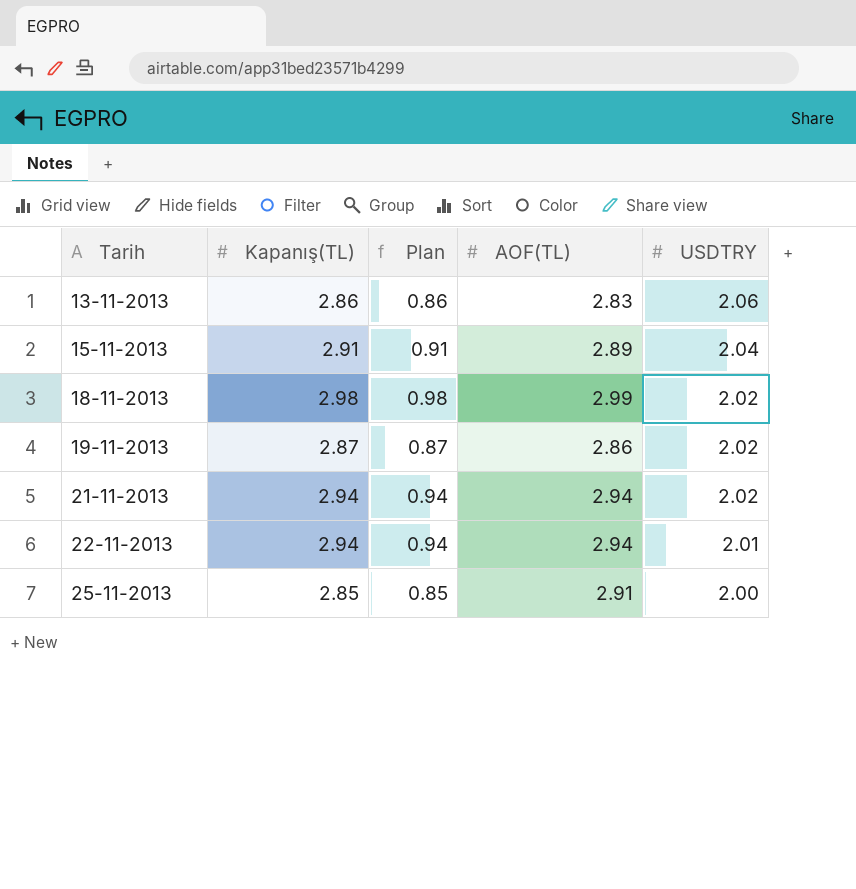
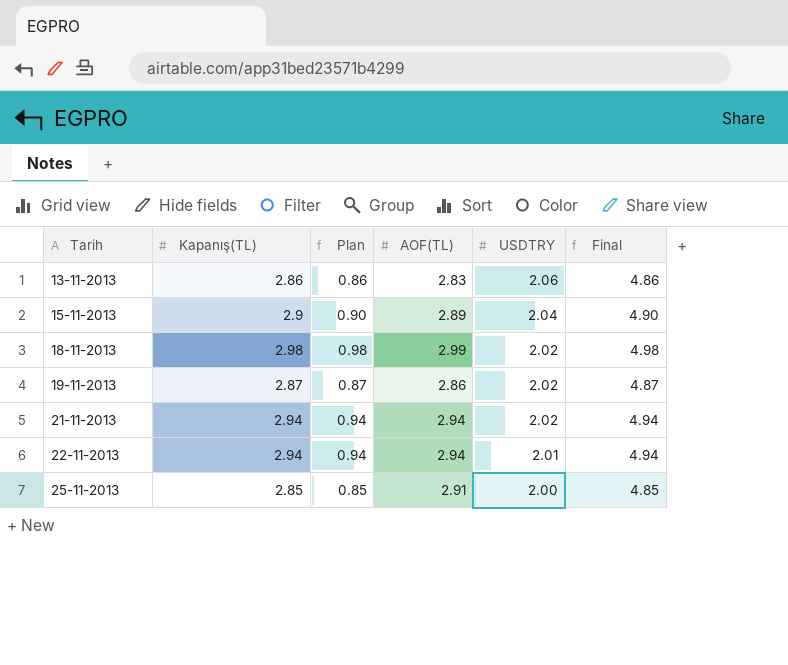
column Final | formula: none -> [Kapanış(TL)] + 2
15-11-2013 | Kapanış(TL): 2.91 -> 2.9
15-11-2013 | Plan: 0.91 -> 0.90

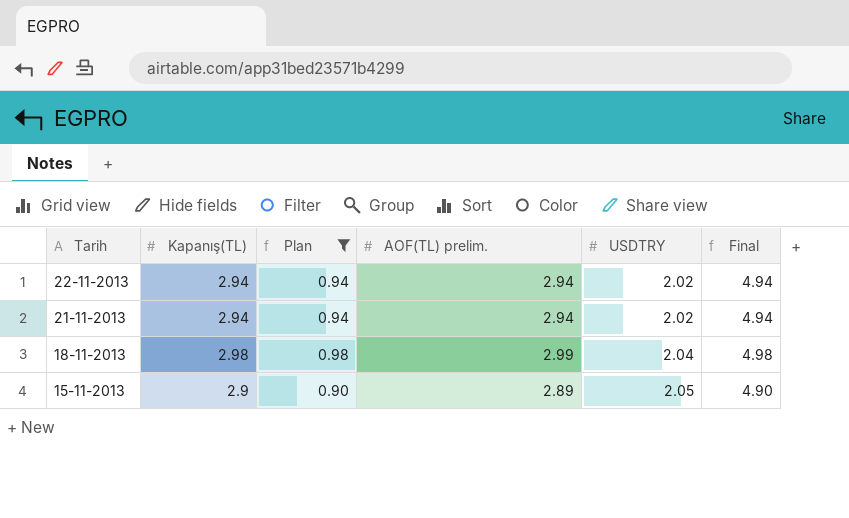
filter: none -> Plan >= 0.90
row order: Tarih ascending -> Tarih descending
column name: AOF(TL) -> AOF(TL) prelim.
22-11-2013 | USDTRY: 2.01 -> 2.02
18-11-2013 | USDTRY: 2.02 -> 2.04
15-11-2013 | USDTRY: 2.04 -> 2.05

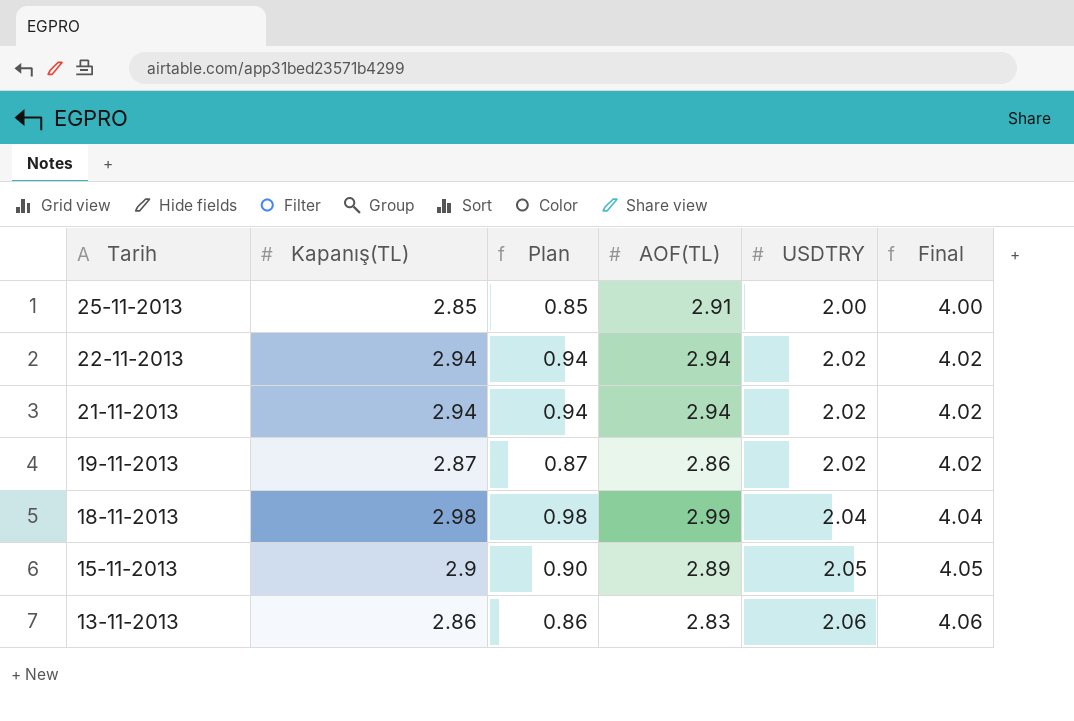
filter: Plan >= 0.90 -> none
column name: AOF(TL) prelim. -> AOF(TL)
column Final | formula: [Kapanış(TL)] + 2 -> [USDTRY] + 2

